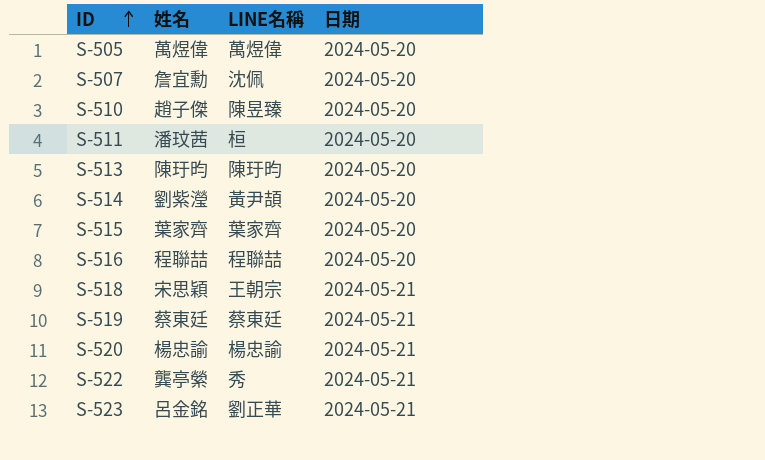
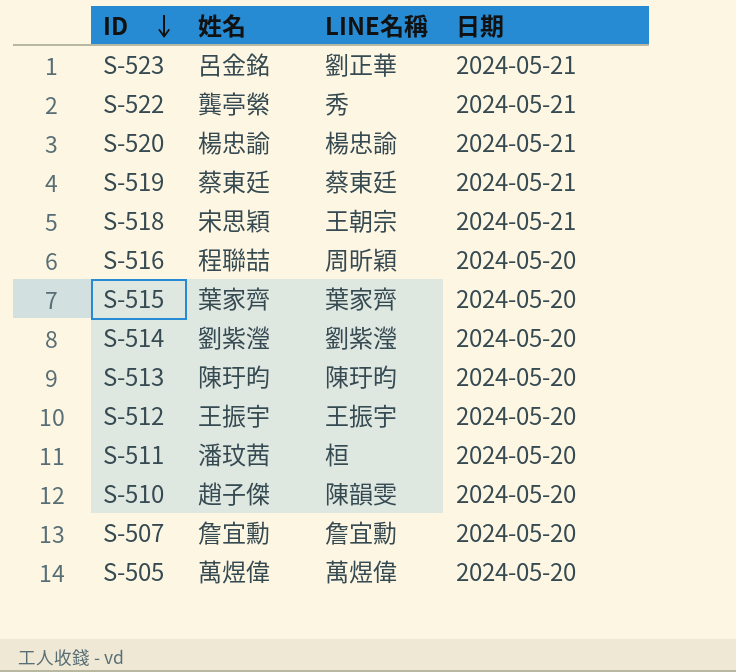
row order: ID ascending -> ID descending
S-516 | LINE名稱: 程聯喆 -> 周昕穎
S-514 | LINE名稱: 黃尹頡 -> 劉紫瀅
row S-512: none -> 王振宇 | 王振宇 | 2024-05-20
S-510 | LINE名稱: 陳昱臻 -> 陳韻雯
S-507 | LINE名稱: 沈佩 -> 詹宜勳

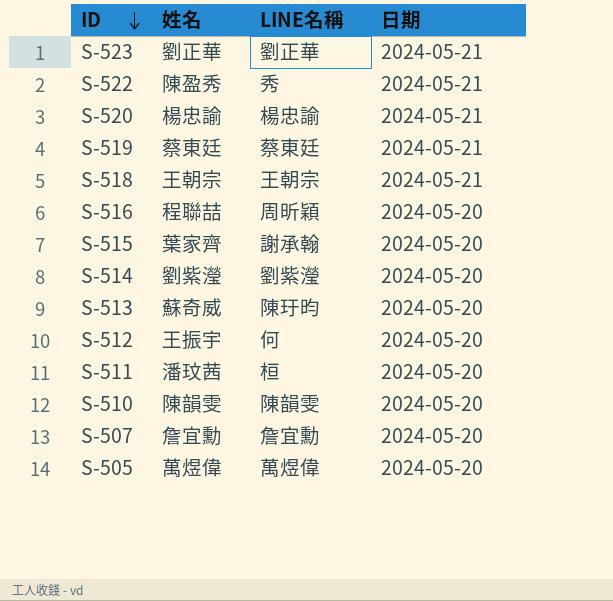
S-523 | 姓名: 呂金銘 -> 劉正華
S-522 | 姓名: 龔亭縈 -> 陳盈秀
S-518 | 姓名: 宋思穎 -> 王朝宗
S-515 | LINE名稱: 葉家齊 -> 謝承翰
S-513 | 姓名: 陳玗昀 -> 蘇奇威
S-512 | LINE名稱: 王振宇 -> 何
S-510 | 姓名: 趙子傑 -> 陳韻雯

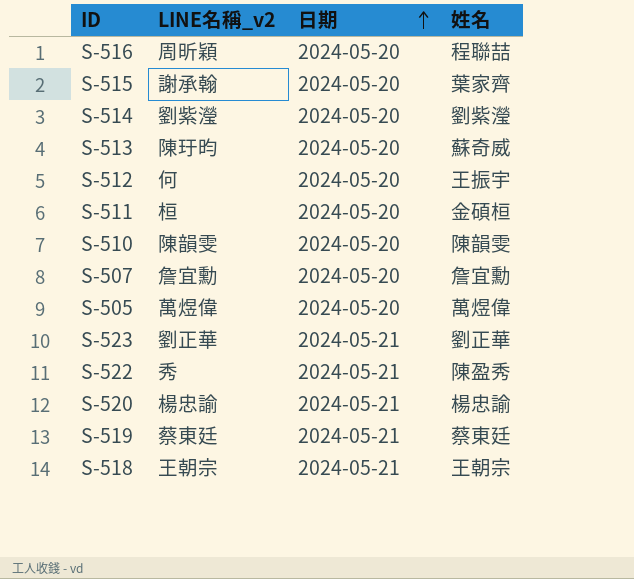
row order: ID descending -> 日期 ascending
column name: LINE名稱 -> LINE名稱_v2
column 姓名 | position: 2 -> 4
S-511 | 姓名: 潘玟茜 -> 金碩桓

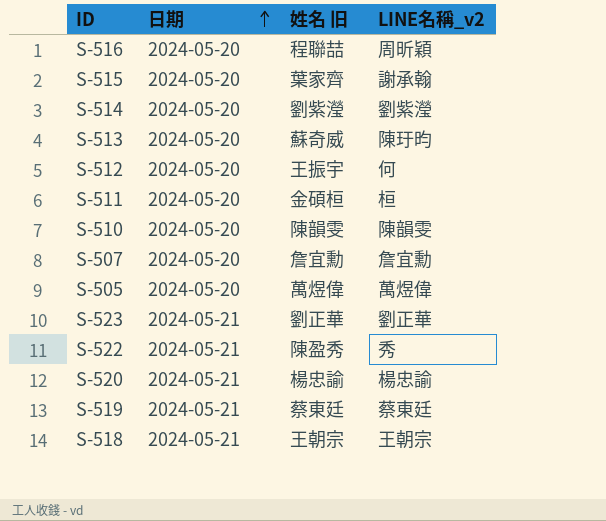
column name: 姓名 -> 姓名 旧
column LINE名稱_v2 | position: 2 -> 4

